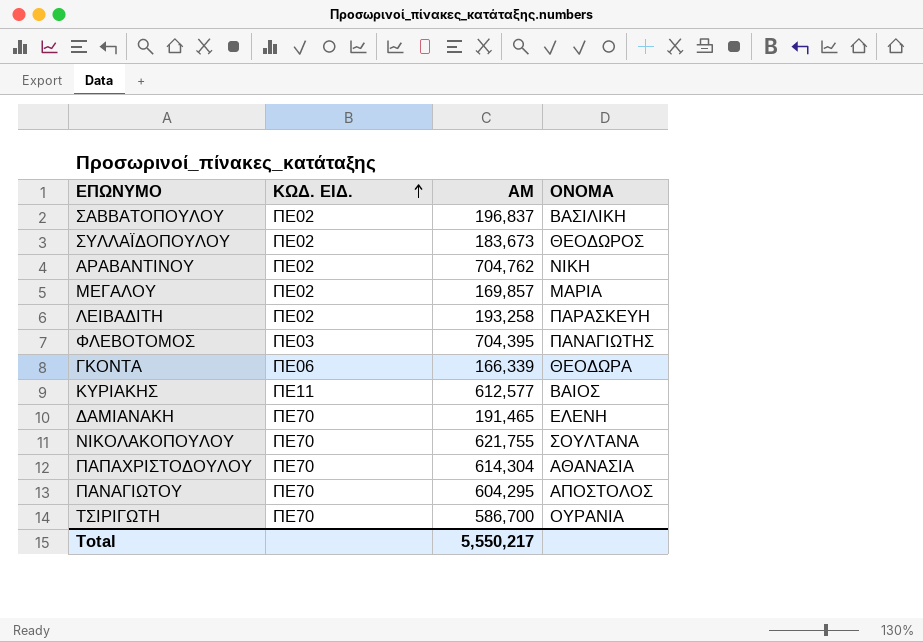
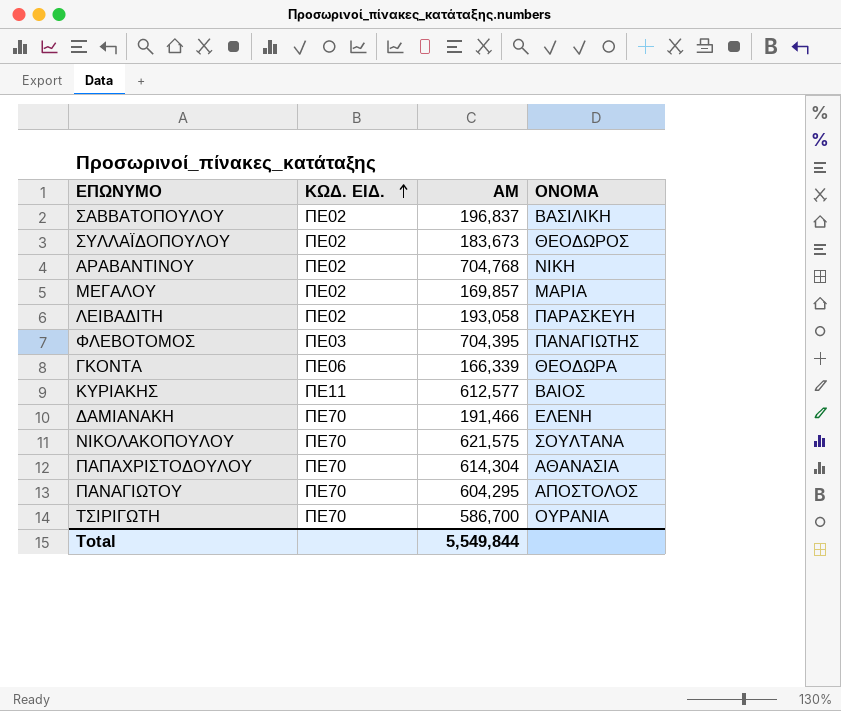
ΑΡΑΒΑΝΤΙΝΟΥ | ΑΜ: 704,762 -> 704,768
ΛΕΙΒΑΔΙΤΗ | ΑΜ: 193,258 -> 193,058
ΔΑΜΙΑΝΑΚΗ | ΑΜ: 191,465 -> 191,466
ΝΙΚΟΛΑΚΟΠΟΥΛΟΥ | ΑΜ: 621,755 -> 621,575
Total | ΑΜ: 5,550,217 -> 5,549,844

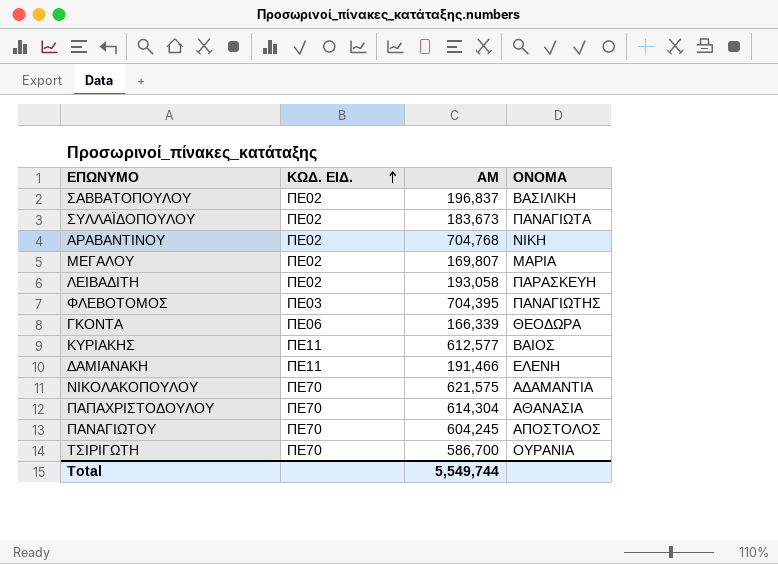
ΣΥΛΛΑΪΔΟΠΟΥΛΟΥ | ΟΝΟΜΑ: ΘΕΟΔΩΡΟΣ -> ΠΑΝΑΓΙΩΤΑ
ΜΕΓΑΛΟΥ | ΑΜ: 169,857 -> 169,807
ΔΑΜΙΑΝΑΚΗ | ΚΩΔ. ΕΙΔ.: ΠΕ70 -> ΠΕ11
ΝΙΚΟΛΑΚΟΠΟΥΛΟΥ | ΟΝΟΜΑ: ΣΟΥΛΤΑΝΑ -> ΑΔΑΜΑΝΤΙΑ
ΠΑΝΑΓΙΩΤΟΥ | ΑΜ: 604,295 -> 604,245
Total | ΑΜ: 5,549,844 -> 5,549,744

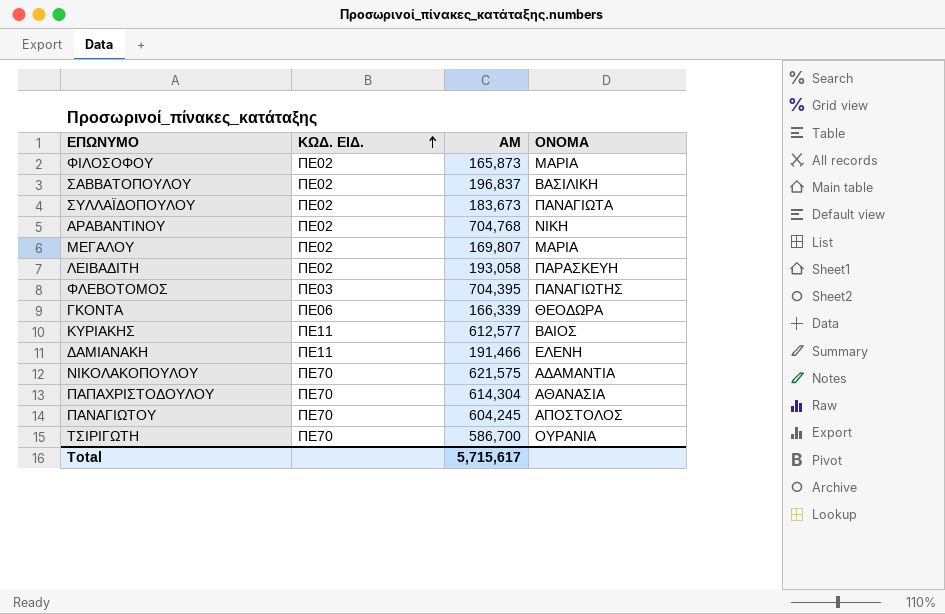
row ΦΙΛΟΣΟΦΟΥ: none -> ΠΕ02 | 165,873 | ΜΑΡΙΑ
Total | ΑΜ: 5,549,744 -> 5,715,617

